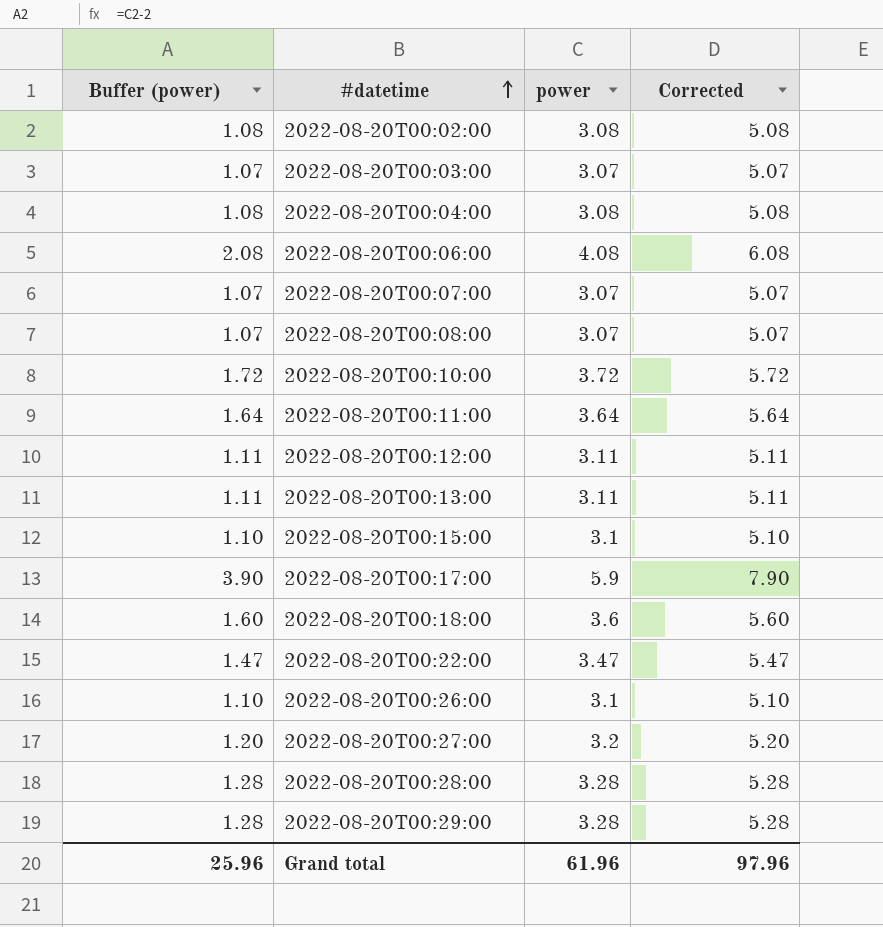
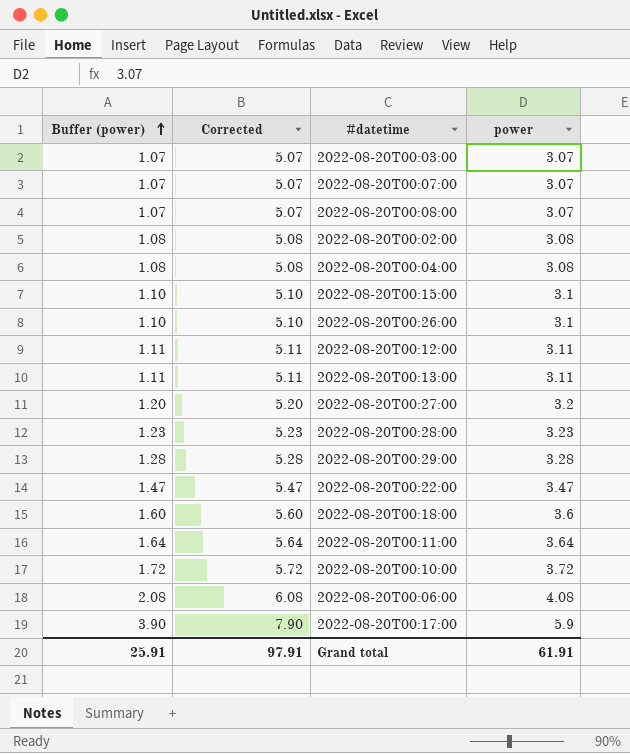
row order: #datetime ascending -> Buffer (power) ascending
column Corrected | position: 4 -> 2
2022-08-20T00:28:00 | Buffer (power): 1.28 -> 1.23
2022-08-20T00:28:00 | Corrected: 5.28 -> 5.23
2022-08-20T00:28:00 | power: 3.28 -> 3.23
Grand total | Buffer (power): 25.96 -> 25.91
Grand total | Corrected: 97.96 -> 97.91
Grand total | power: 61.96 -> 61.91

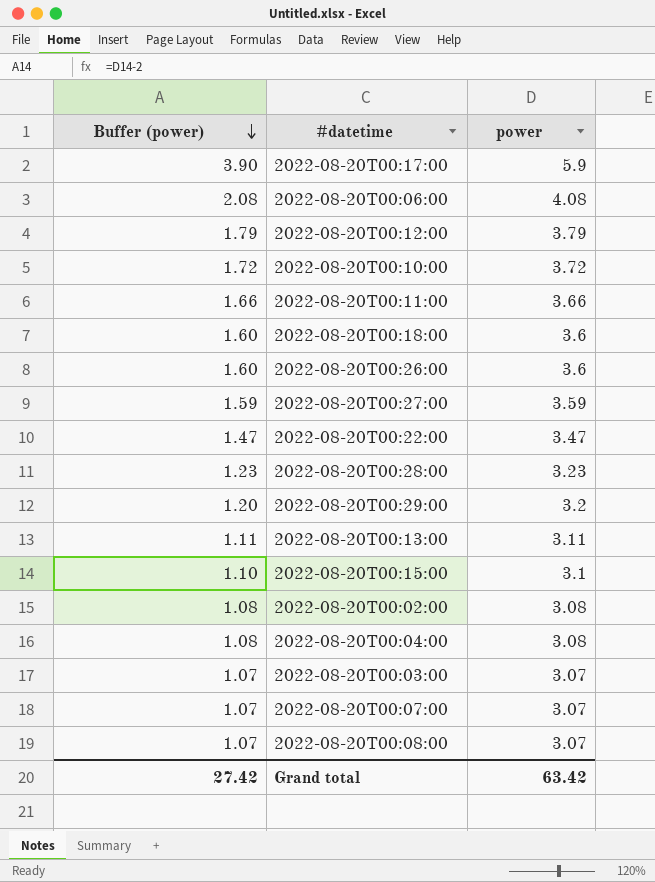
row order: Buffer (power) ascending -> Buffer (power) descending
column Corrected | formula: [power] + 2 -> none
2022-08-20T00:12:00 | Buffer (power): 1.11 -> 1.79
2022-08-20T00:12:00 | power: 3.11 -> 3.79
2022-08-20T00:11:00 | Buffer (power): 1.64 -> 1.66
2022-08-20T00:11:00 | power: 3.64 -> 3.66
2022-08-20T00:26:00 | Buffer (power): 1.10 -> 1.60
2022-08-20T00:26:00 | power: 3.1 -> 3.6
2022-08-20T00:27:00 | Buffer (power): 1.20 -> 1.59
2022-08-20T00:27:00 | power: 3.2 -> 3.59
2022-08-20T00:29:00 | Buffer (power): 1.28 -> 1.20
2022-08-20T00:29:00 | power: 3.28 -> 3.2
Grand total | Buffer (power): 25.91 -> 27.42
Grand total | power: 61.91 -> 63.42

